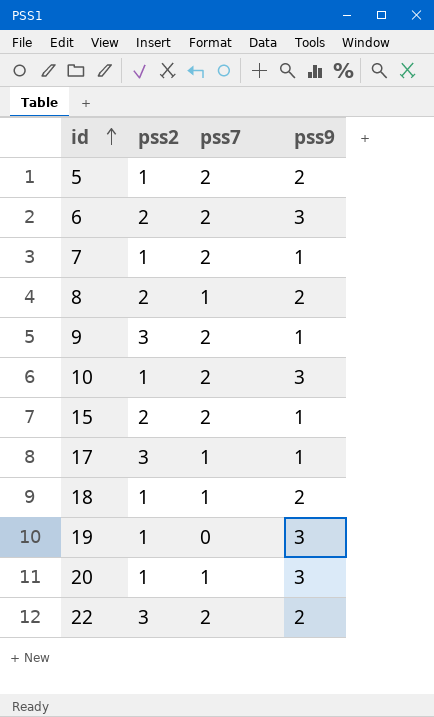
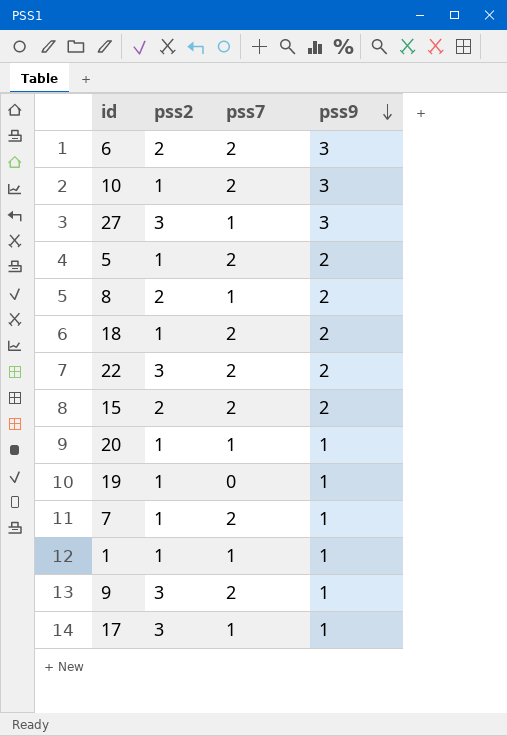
row order: id ascending -> pss9 descending
row 27: none -> 3 | 1 | 3
18 | pss7: 1 -> 2
15 | pss9: 1 -> 2
20 | pss9: 3 -> 1
19 | pss9: 3 -> 1
row 1: none -> 1 | 1 | 1

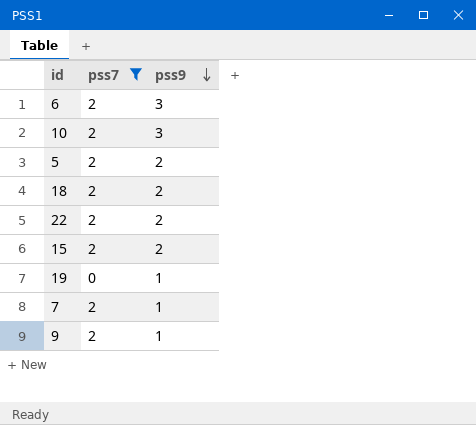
filter: none -> pss7 != 1
column pss2 | position: 2 -> none

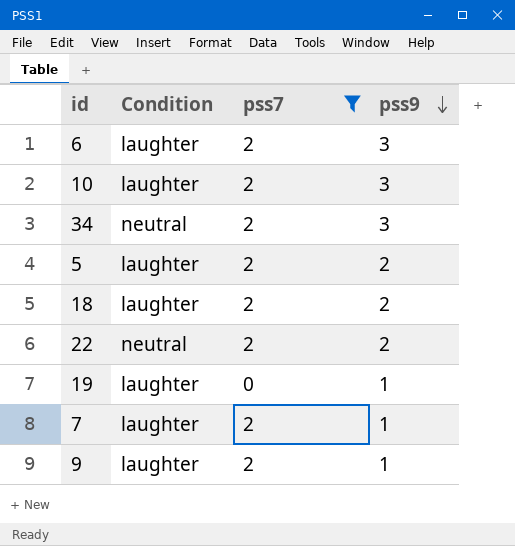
column Condition | position: none -> 2
row 15: 2 | 2 -> none
row 34: none -> neutral | 2 | 3

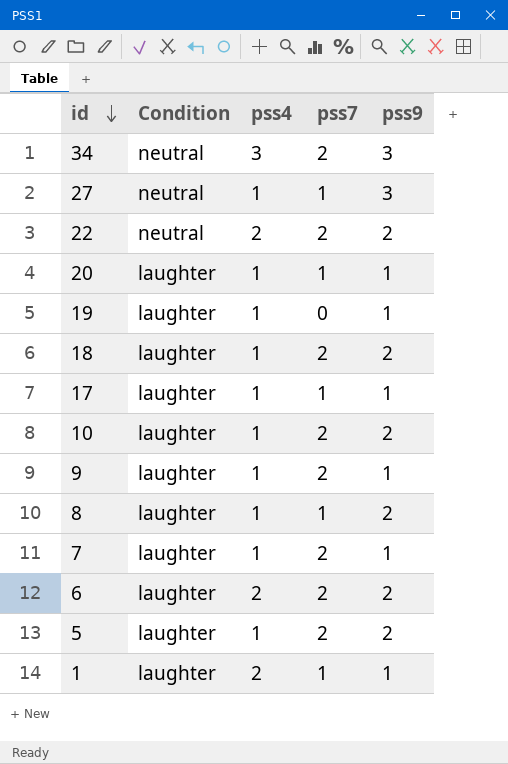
filter: pss7 != 1 -> none
row order: pss9 descending -> id descending
column pss4 | position: none -> 3
10 | pss9: 3 -> 2
6 | pss9: 3 -> 2

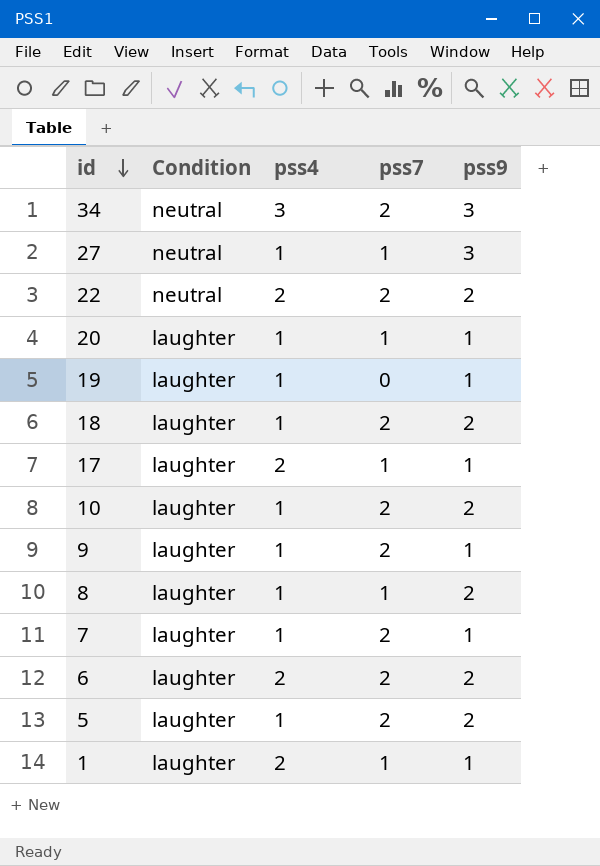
17 | pss4: 1 -> 2

